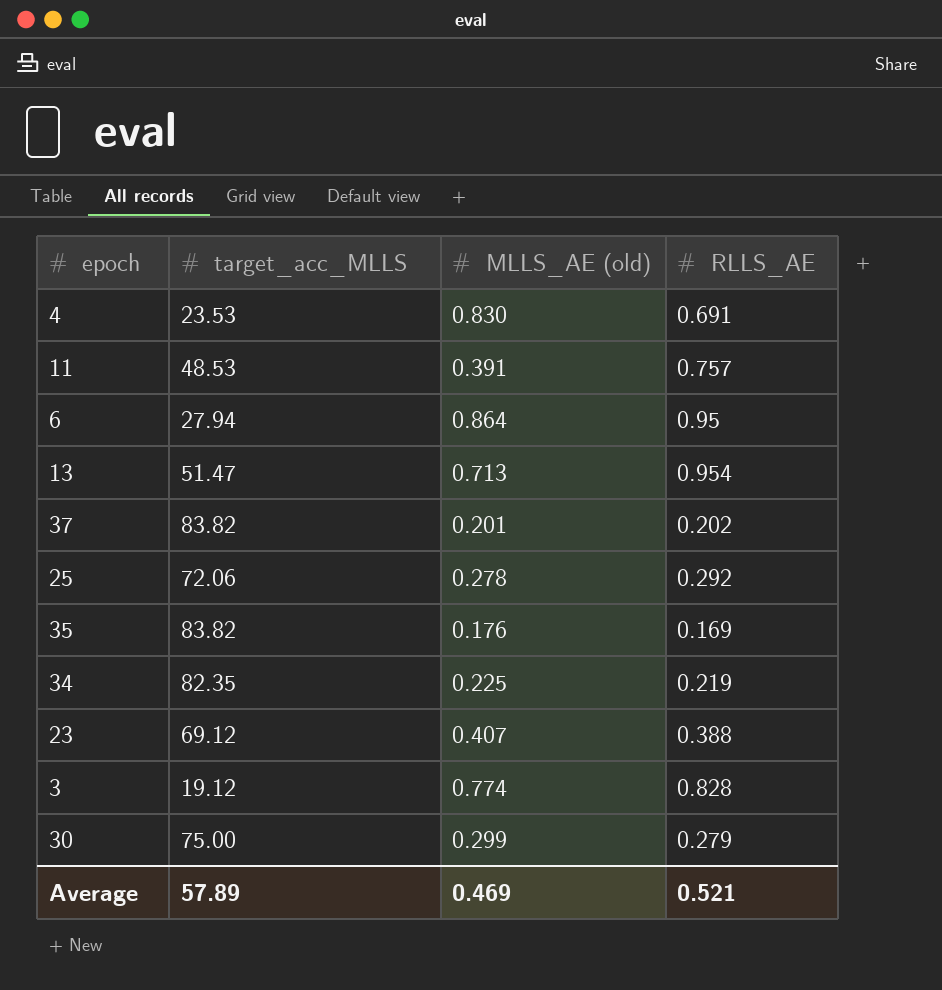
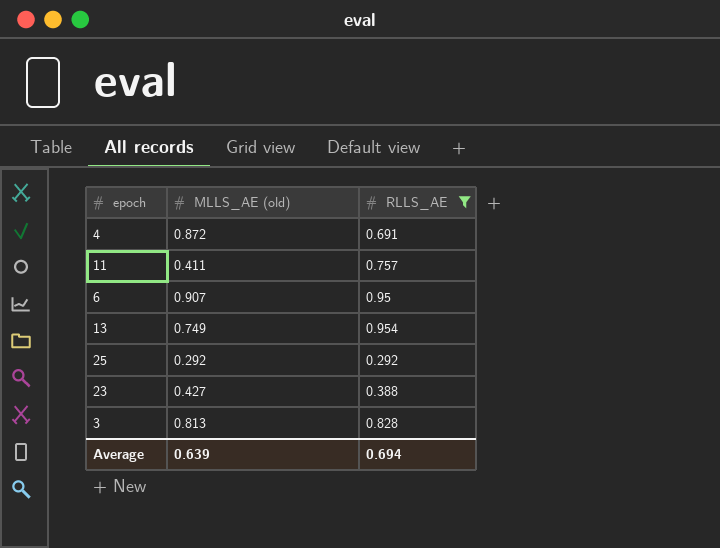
filter: none -> RLLS_AE >= 0.292
column target_acc_MLLS | position: 2 -> none
4 | MLLS_AE (old): 0.830 -> 0.872
11 | MLLS_AE (old): 0.391 -> 0.411
6 | MLLS_AE (old): 0.864 -> 0.907
13 | MLLS_AE (old): 0.713 -> 0.749
25 | MLLS_AE (old): 0.278 -> 0.292
23 | MLLS_AE (old): 0.407 -> 0.427
3 | MLLS_AE (old): 0.774 -> 0.813
Average | MLLS_AE (old): 0.469 -> 0.639
Average | RLLS_AE: 0.521 -> 0.694

